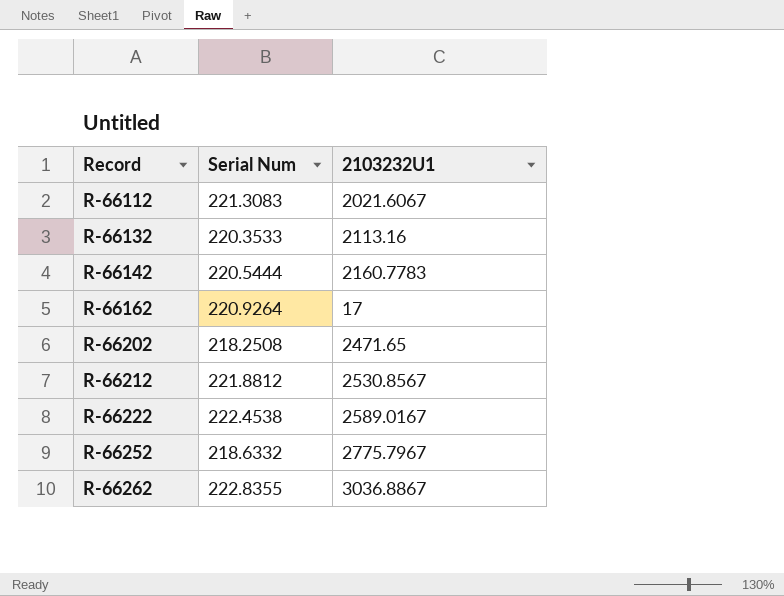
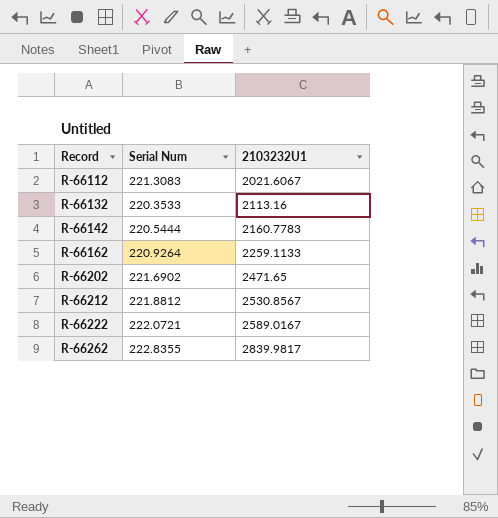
row R-66252: 218.6332 | 2775.7967 -> none
R-66162 | 2103232U1: 17 -> 2259.1133
R-66202 | Serial Num: 218.2508 -> 221.6902
R-66222 | Serial Num: 222.4538 -> 222.0721
R-66262 | 2103232U1: 3036.8867 -> 2839.9817

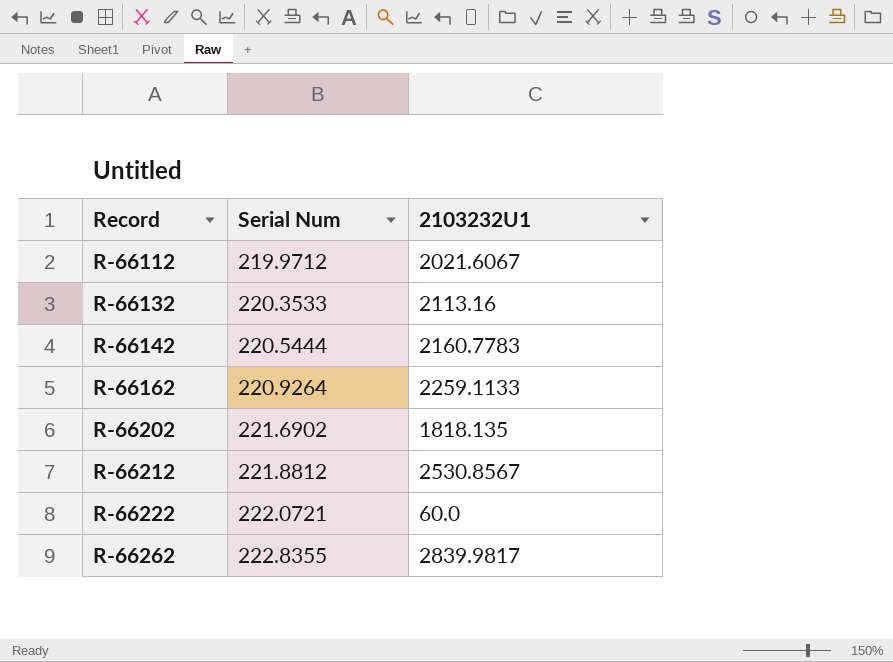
R-66112 | Serial Num: 221.3083 -> 219.9712
R-66202 | 2103232U1: 2471.65 -> 1818.135
R-66222 | 2103232U1: 2589.0167 -> 60.0

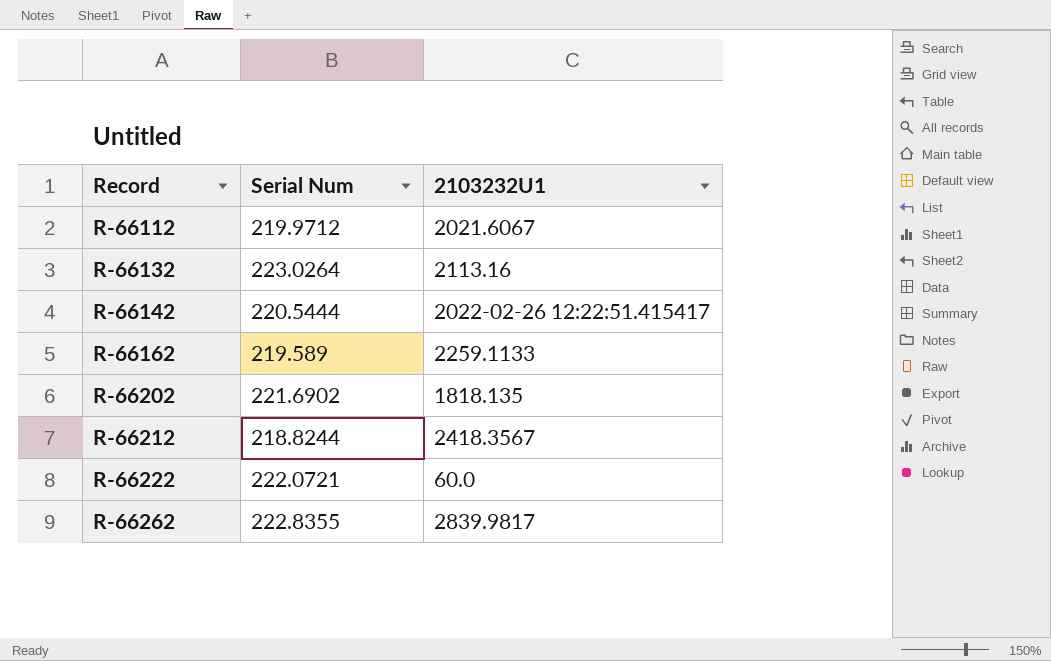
R-66132 | Serial Num: 220.3533 -> 223.0264
R-66142 | 2103232U1: 2160.7783 -> 2022-02-26 12:22:51.415417
R-66162 | Serial Num: 220.9264 -> 219.589
R-66212 | Serial Num: 221.8812 -> 218.8244
R-66212 | 2103232U1: 2530.8567 -> 2418.3567

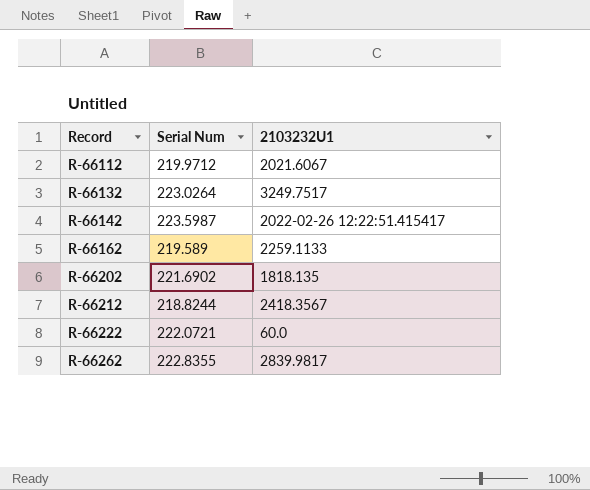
R-66132 | 2103232U1: 2113.16 -> 3249.7517
R-66142 | Serial Num: 220.5444 -> 223.5987

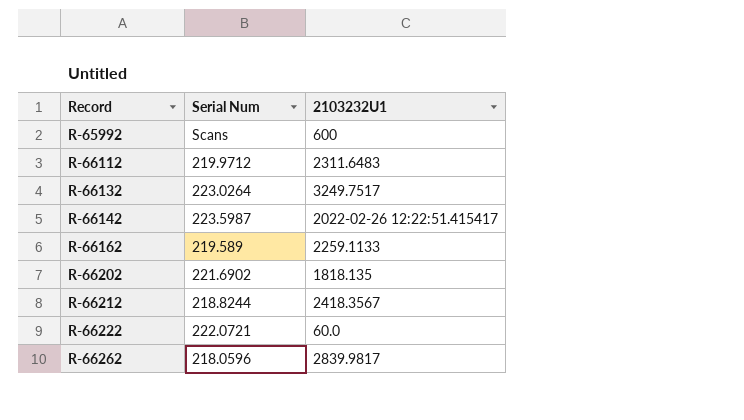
row R-65992: none -> Scans | 600
R-66112 | 2103232U1: 2021.6067 -> 2311.6483
R-66262 | Serial Num: 222.8355 -> 218.0596

